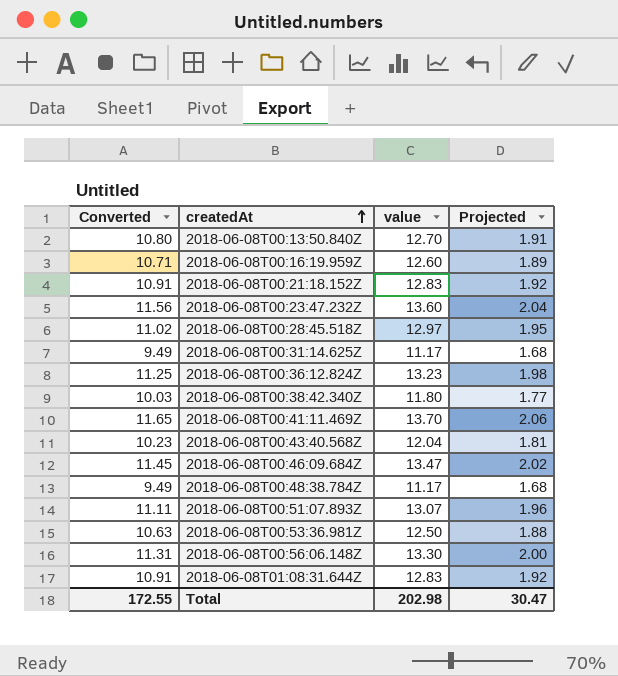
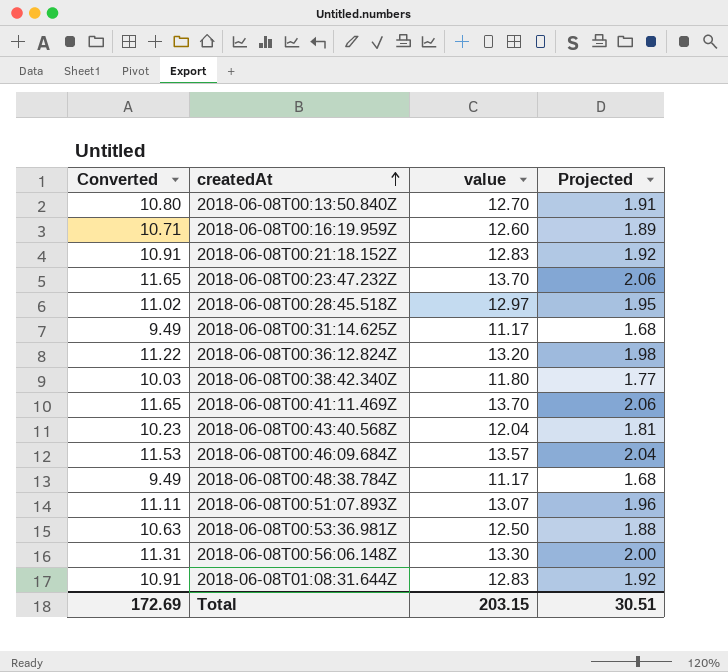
2018-06-08T00:23:47.232Z | Converted: 11.56 -> 11.65
2018-06-08T00:23:47.232Z | value: 13.60 -> 13.70
2018-06-08T00:23:47.232Z | Projected: 2.04 -> 2.06
2018-06-08T00:36:12.824Z | Converted: 11.25 -> 11.22
2018-06-08T00:36:12.824Z | value: 13.23 -> 13.20
2018-06-08T00:46:09.684Z | Converted: 11.45 -> 11.53
2018-06-08T00:46:09.684Z | value: 13.47 -> 13.57
2018-06-08T00:46:09.684Z | Projected: 2.02 -> 2.04
Total | Converted: 172.55 -> 172.69
Total | value: 202.98 -> 203.15
Total | Projected: 30.47 -> 30.51

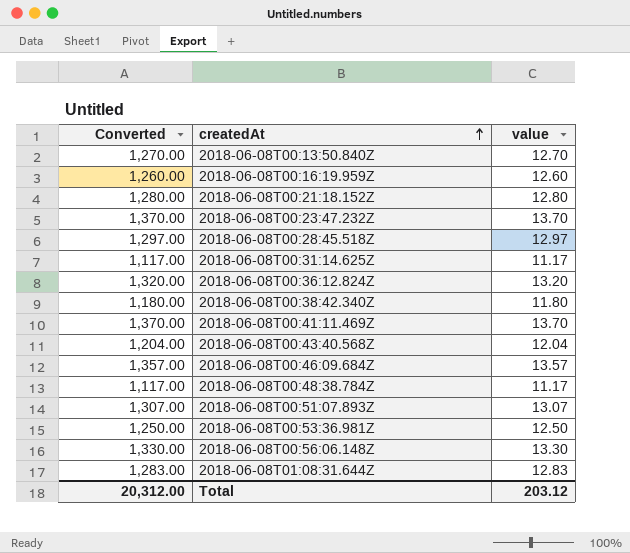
column Projected | formula: [value] * 0.15 -> none
column Converted | formula: [value] * 0.85 -> [value] * 100
2018-06-08T00:21:18.152Z | value: 12.83 -> 12.80
Total | Converted: 172.69 -> 20,312.00
Total | value: 203.15 -> 203.12

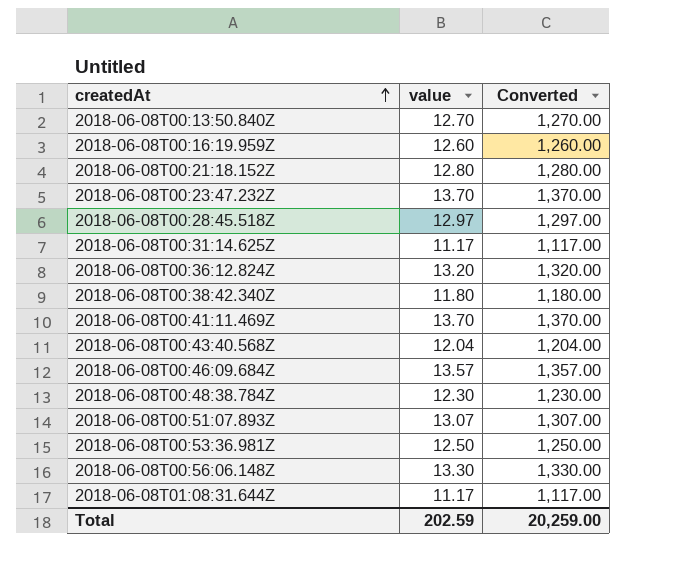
column Converted | position: 1 -> 3
2018-06-08T00:48:38.784Z | value: 11.17 -> 12.30
2018-06-08T00:48:38.784Z | Converted: 1,117.00 -> 1,230.00
2018-06-08T01:08:31.644Z | value: 12.83 -> 11.17
2018-06-08T01:08:31.644Z | Converted: 1,283.00 -> 1,117.00
Total | value: 203.12 -> 202.59
Total | Converted: 20,312.00 -> 20,259.00

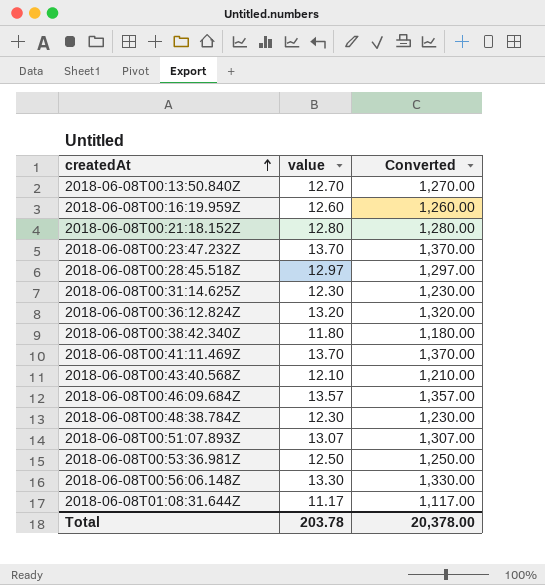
2018-06-08T00:31:14.625Z | value: 11.17 -> 12.30
2018-06-08T00:31:14.625Z | Converted: 1,117.00 -> 1,230.00
2018-06-08T00:43:40.568Z | value: 12.04 -> 12.10
2018-06-08T00:43:40.568Z | Converted: 1,204.00 -> 1,210.00
Total | value: 202.59 -> 203.78
Total | Converted: 20,259.00 -> 20,378.00

